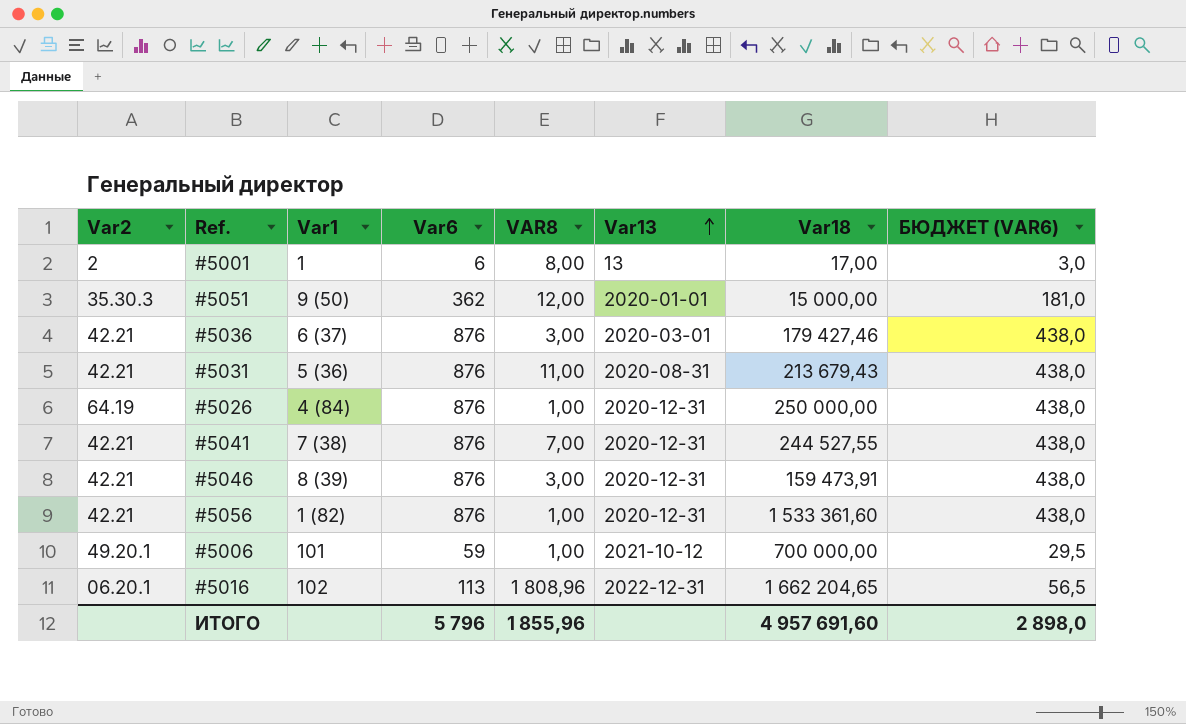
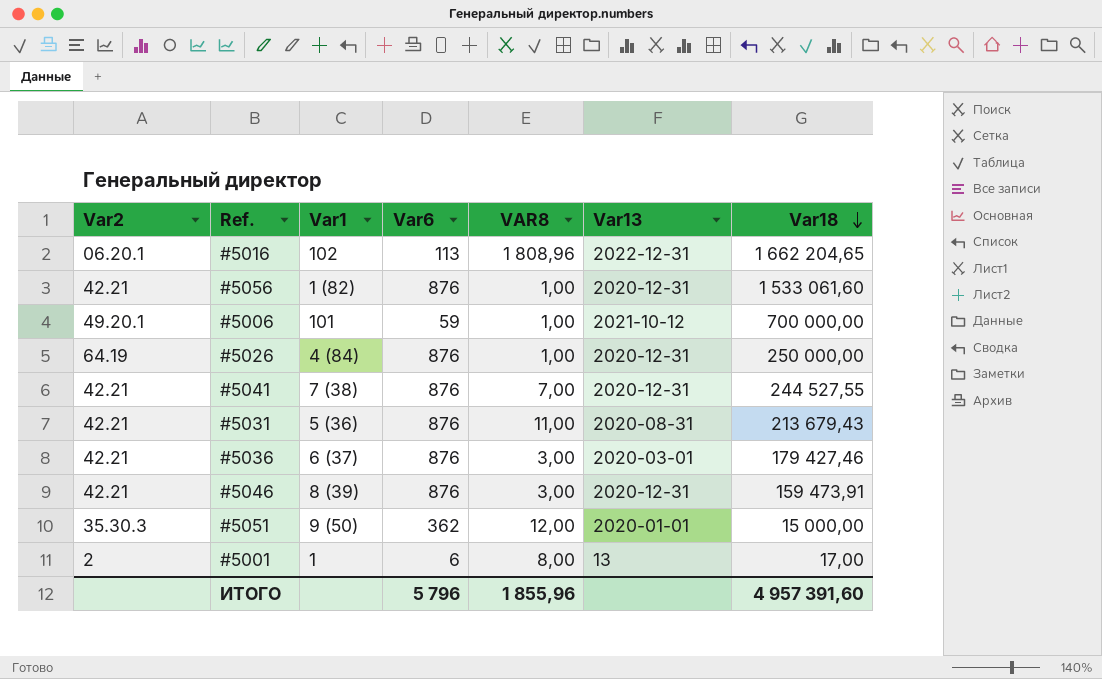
row order: Var13 ascending -> Var18 descending
column БЮДЖЕТ (VAR6) | formula: [Var6] * 0,5 -> none
#5056 | Var18: 1 533 361,60 -> 1 533 061,60
ИТОГО | Var18: 4 957 691,60 -> 4 957 391,60

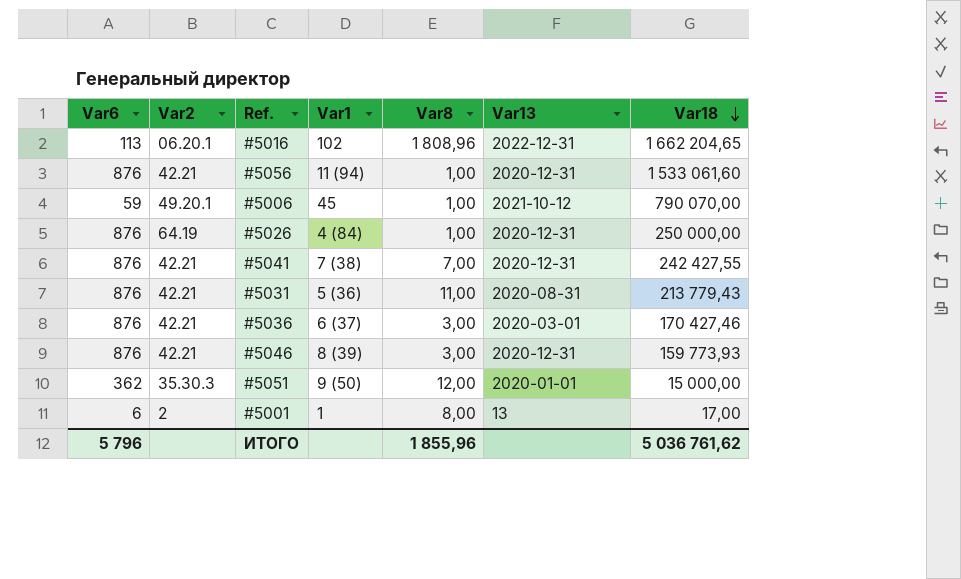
column Var6 | position: 4 -> 1
column name: VAR8 -> Var8
#5056 | Var1: 1 (82) -> 11 (94)
#5006 | Var1: 101 -> 45
#5006 | Var18: 700 000,00 -> 790 070,00
#5041 | Var18: 244 527,55 -> 242 427,55
#5031 | Var18: 213 679,43 -> 213 779,43
#5036 | Var18: 179 427,46 -> 170 427,46
#5046 | Var18: 159 473,91 -> 159 773,93
ИТОГО | Var18: 4 957 391,60 -> 5 036 761,62

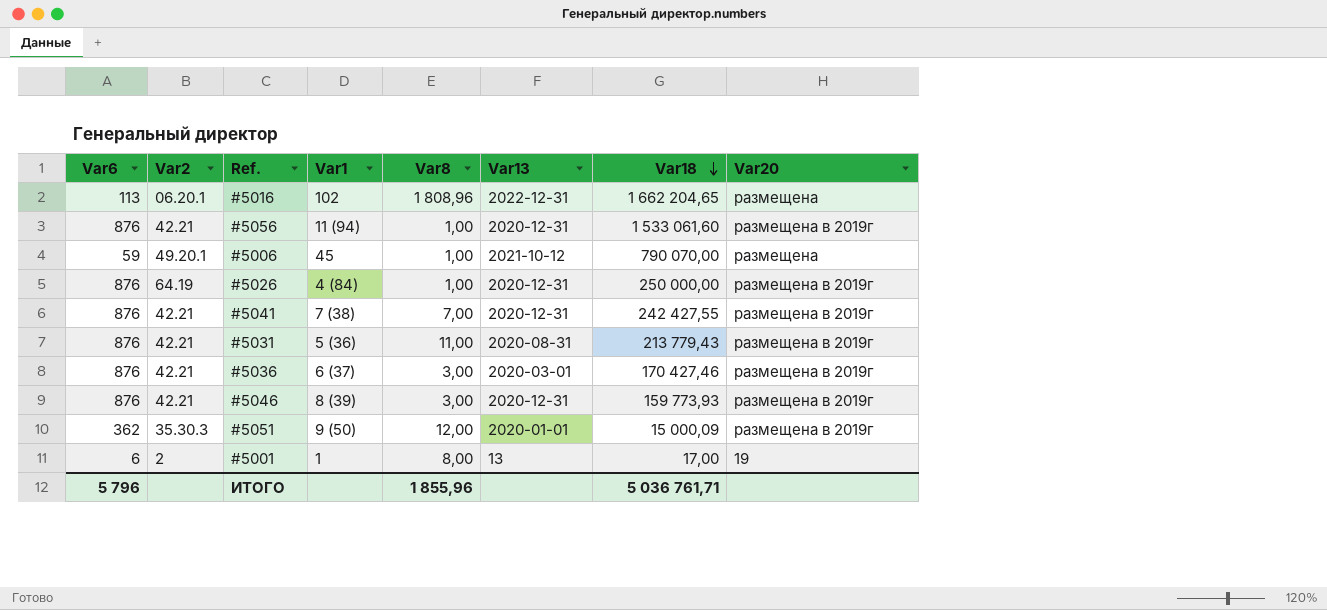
column Var20 | position: none -> 8
#5051 | Var18: 15 000,00 -> 15 000,09
ИТОГО | Var18: 5 036 761,62 -> 5 036 761,71

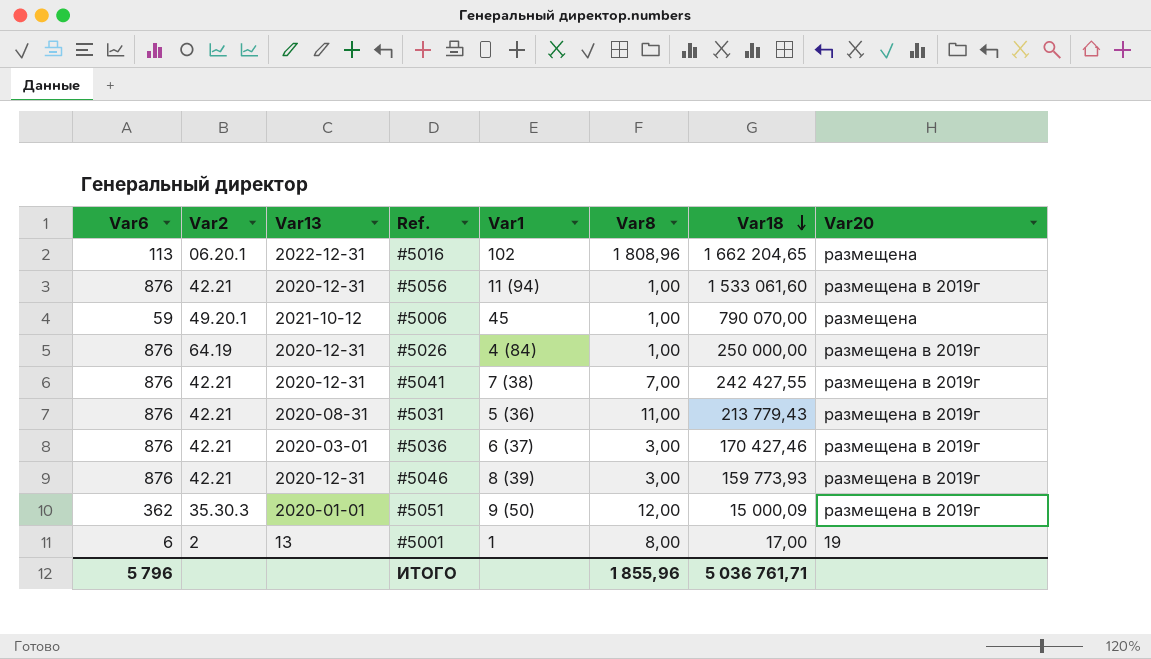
column Var13 | position: 6 -> 3

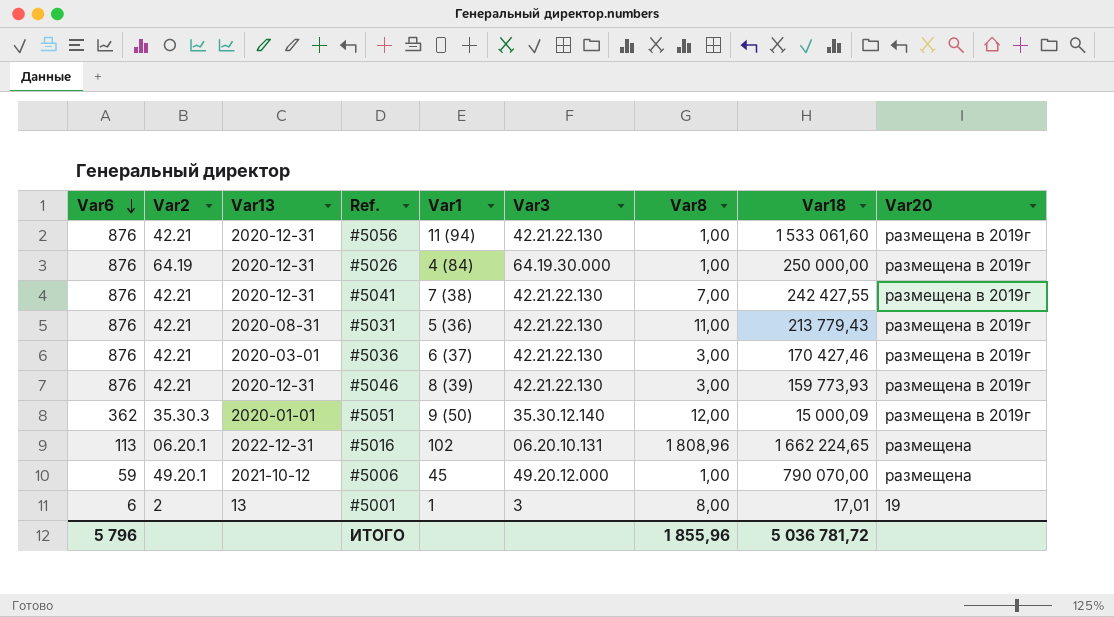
row order: Var18 descending -> Var6 descending
column Var3 | position: none -> 6
#5016 | Var18: 1 662 204,65 -> 1 662 224,65
#5001 | Var18: 17,00 -> 17,01
ИТОГО | Var18: 5 036 761,71 -> 5 036 781,72

